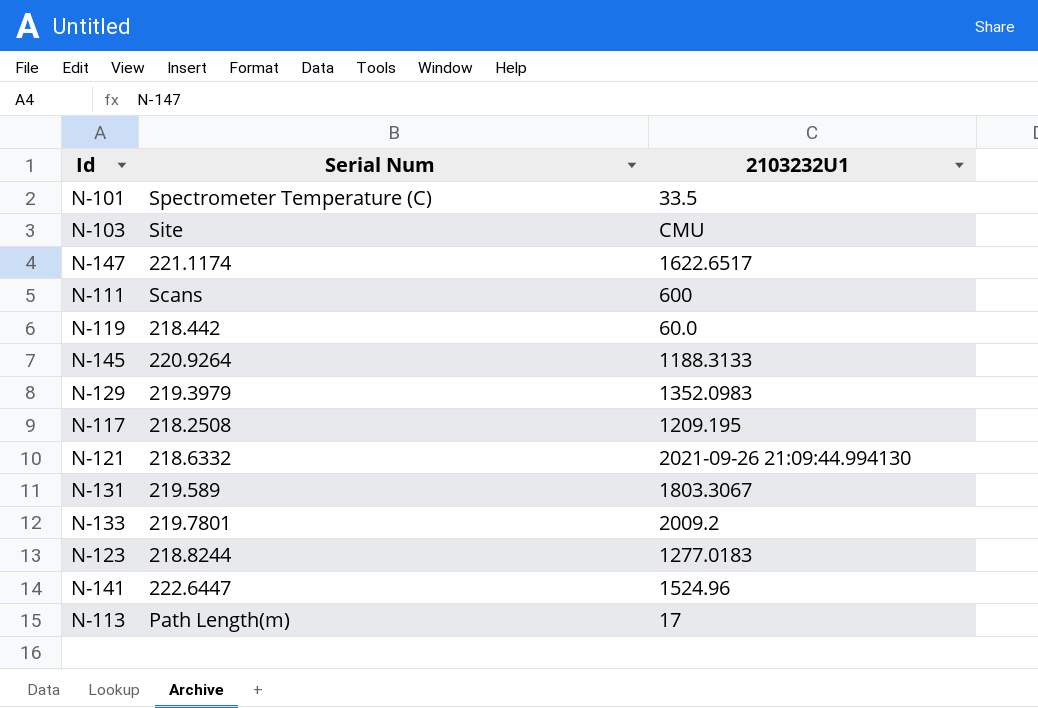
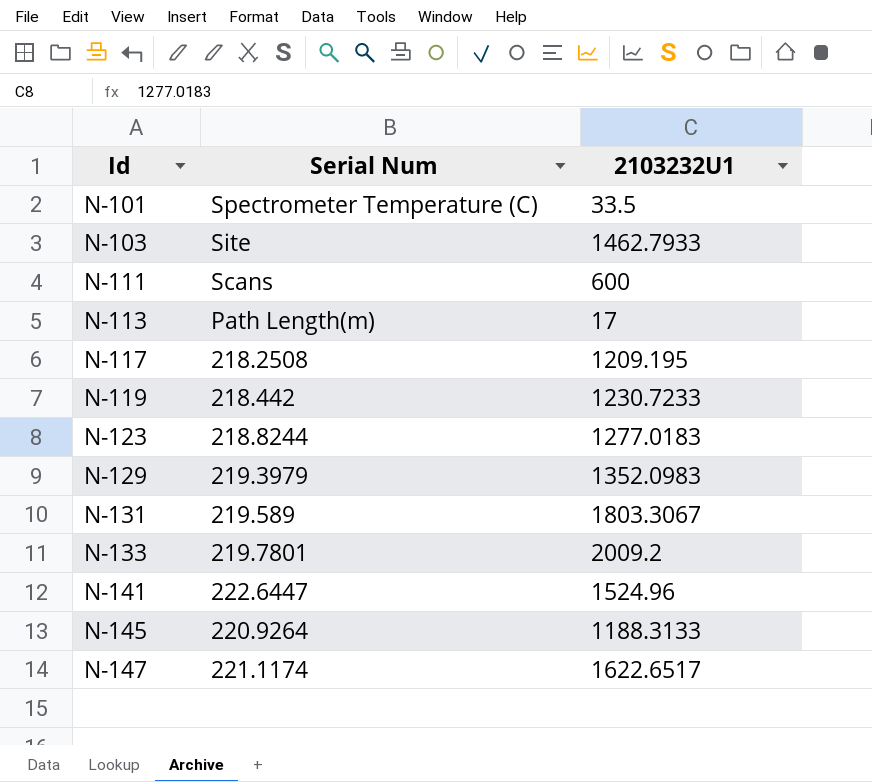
row order: none -> Id ascending
row N-121: 218.6332 | 2021-09-26 21:09:44.994130 -> none
N-103 | 2103232U1: CMU -> 1462.7933
N-119 | 2103232U1: 60.0 -> 1230.7233

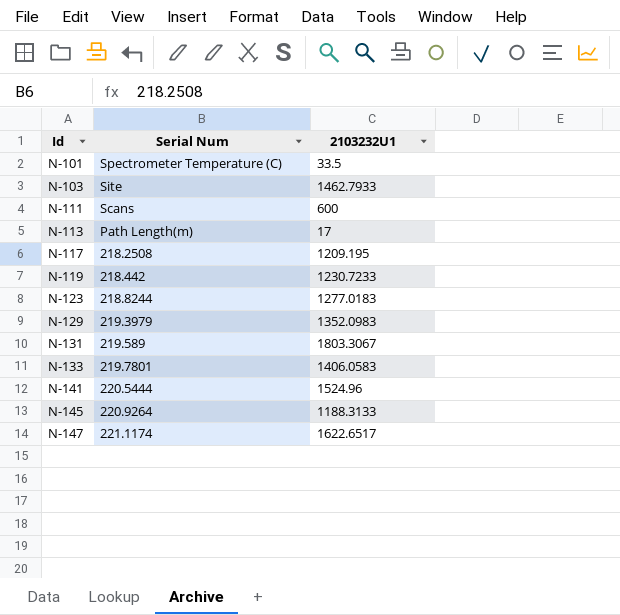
N-133 | 2103232U1: 2009.2 -> 1406.0583
N-141 | Serial Num: 222.6447 -> 220.5444

